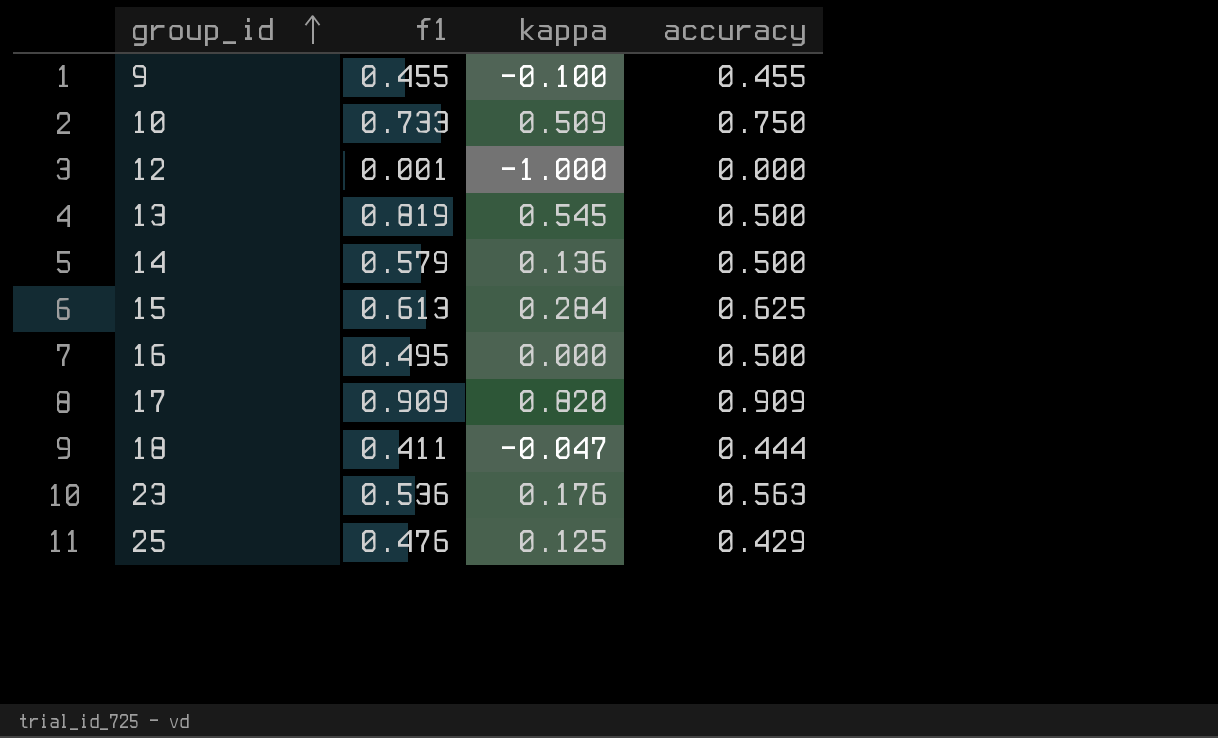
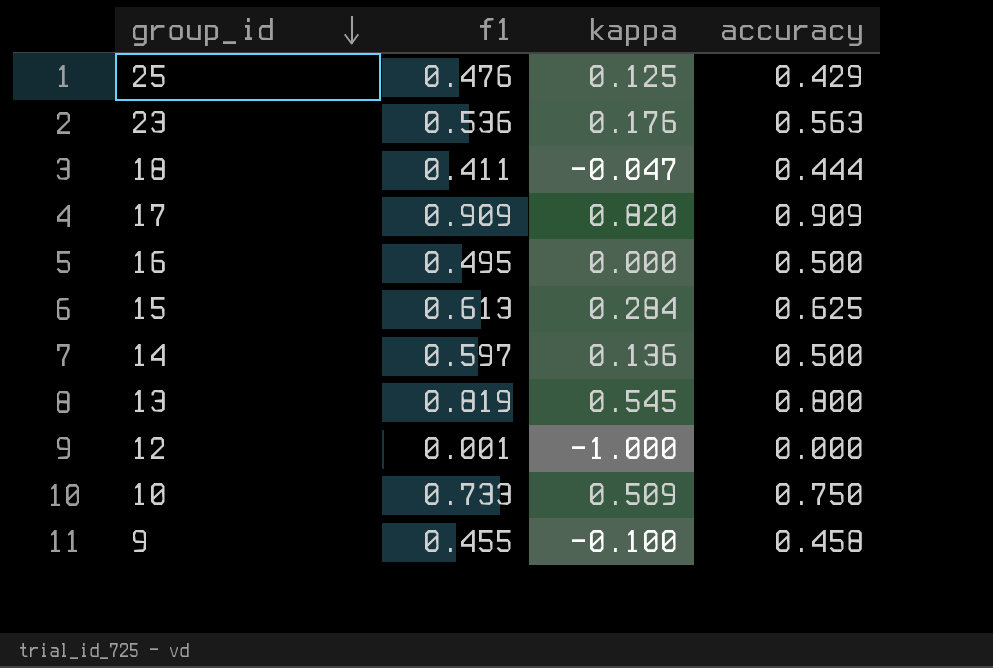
row order: group_id ascending -> group_id descending
14 | f1: 0.579 -> 0.597
13 | accuracy: 0.500 -> 0.800
9 | accuracy: 0.455 -> 0.458

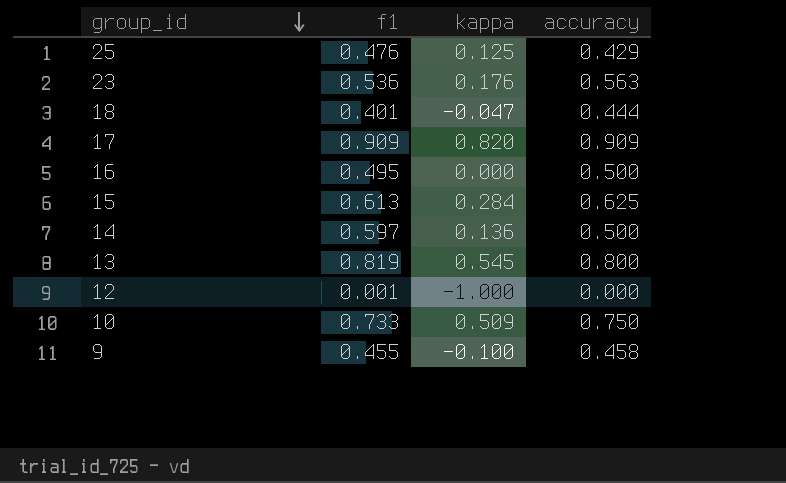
18 | f1: 0.411 -> 0.401

